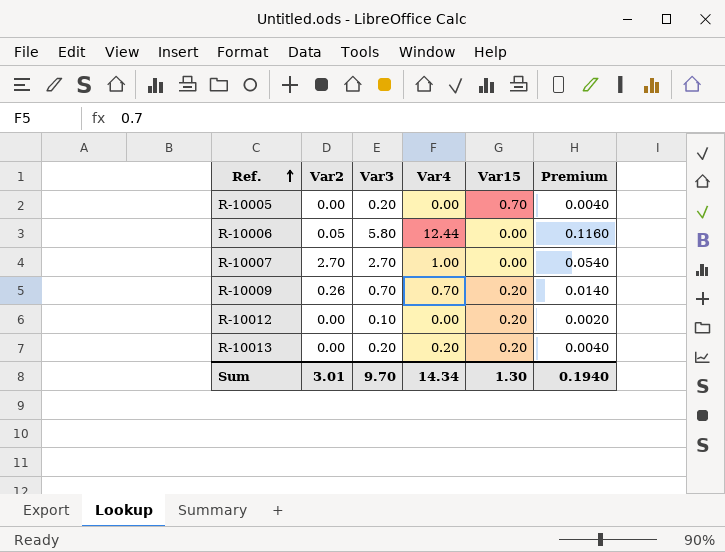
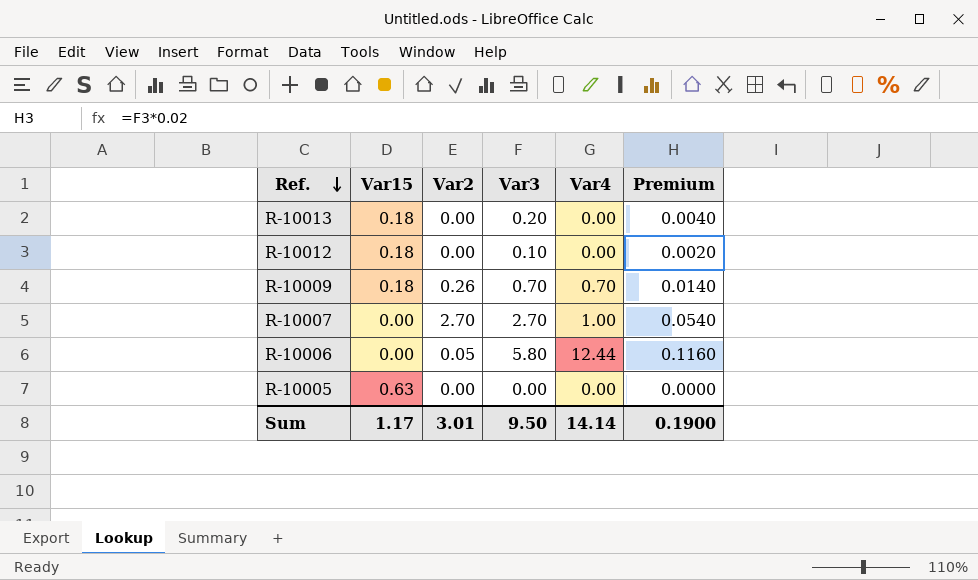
row order: Ref. ascending -> Ref. descending
column Var15 | position: 5 -> 2
R-10013 | Var15: 0.20 -> 0.18
R-10013 | Var4: 0.20 -> 0.00
R-10012 | Var15: 0.20 -> 0.18
R-10009 | Var15: 0.20 -> 0.18
R-10005 | Var15: 0.70 -> 0.63
R-10005 | Var3: 0.20 -> 0.00
R-10005 | Premium: 0.0040 -> 0.0000
Sum | Var15: 1.30 -> 1.17
Sum | Var3: 9.70 -> 9.50
Sum | Var4: 14.34 -> 14.14
Sum | Premium: 0.1940 -> 0.1900

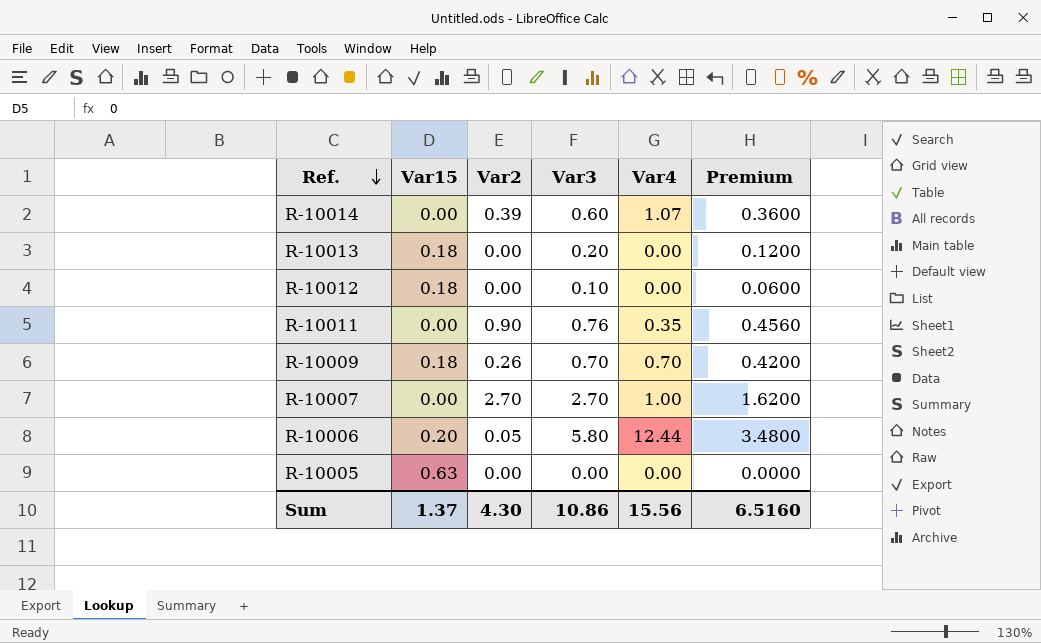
column Premium | formula: [Var3] * 0.02 -> [Var3] * 0.6
row R-10014: none -> 0.00 | 0.39 | 0.60 | 1.07 | 0.3600
row R-10011: none -> 0.00 | 0.90 | 0.76 | 0.35 | 0.4560
R-10006 | Var15: 0.00 -> 0.20
Sum | Var15: 1.17 -> 1.37
Sum | Var2: 3.01 -> 4.30
Sum | Var3: 9.50 -> 10.86
Sum | Var4: 14.14 -> 15.56
Sum | Premium: 0.1900 -> 6.5160

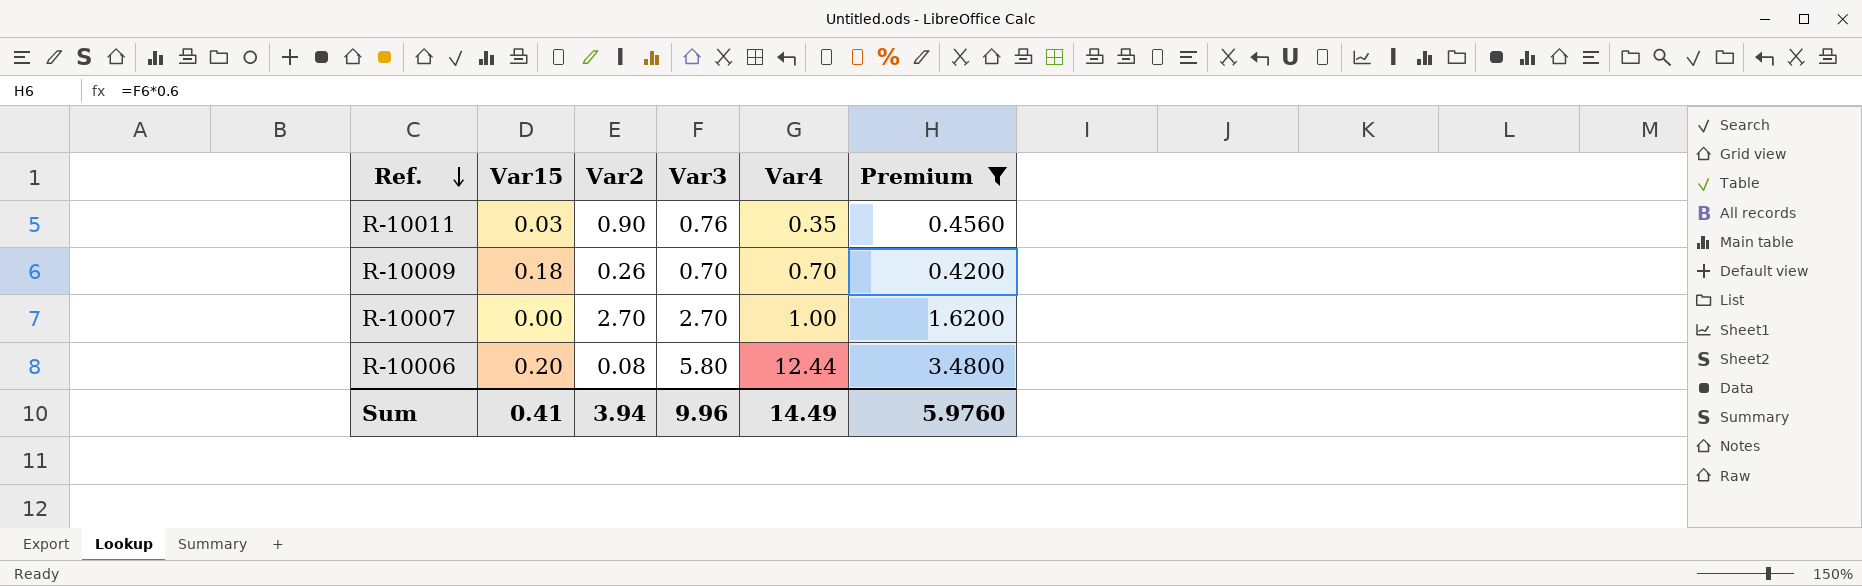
filter: none -> Premium >= 0.4200
R-10011 | Var15: 0.00 -> 0.03
R-10006 | Var2: 0.05 -> 0.08
Sum | Var15: 1.37 -> 0.41
Sum | Var2: 4.30 -> 3.94
Sum | Var3: 10.86 -> 9.96
Sum | Var4: 15.56 -> 14.49
Sum | Premium: 6.5160 -> 5.9760

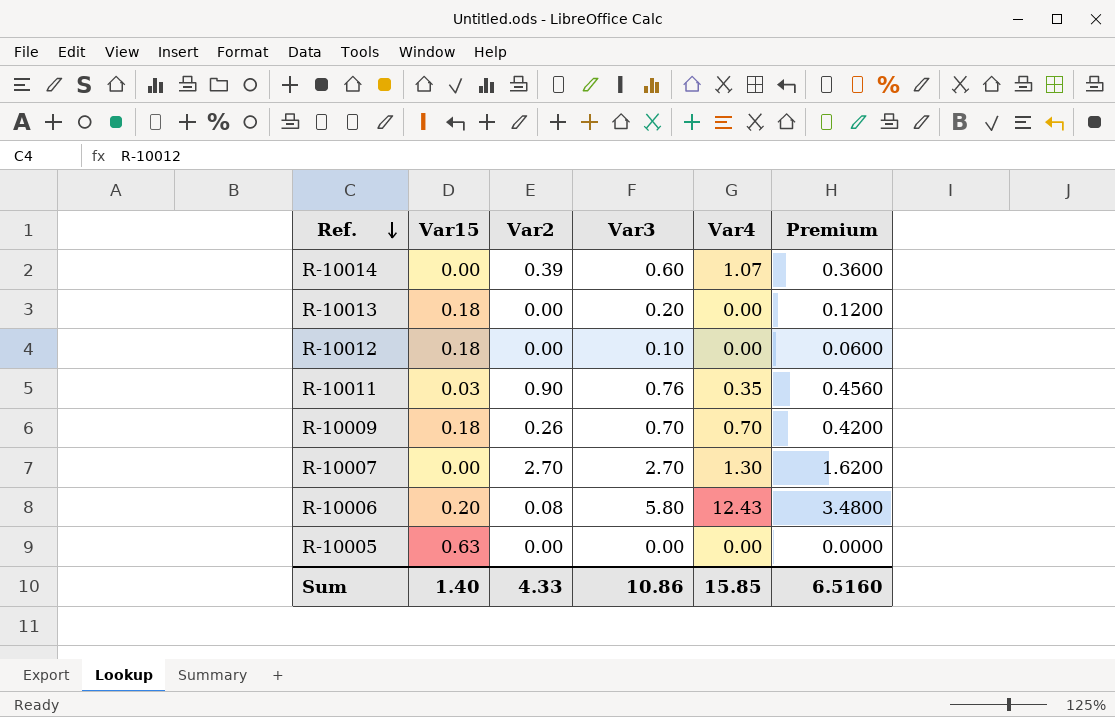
filter: Premium >= 0.4200 -> none
R-10007 | Var4: 1.00 -> 1.30
R-10006 | Var4: 12.44 -> 12.43
Sum | Var15: 0.41 -> 1.40
Sum | Var2: 3.94 -> 4.33
Sum | Var3: 9.96 -> 10.86
Sum | Var4: 14.49 -> 15.85
Sum | Premium: 5.9760 -> 6.5160

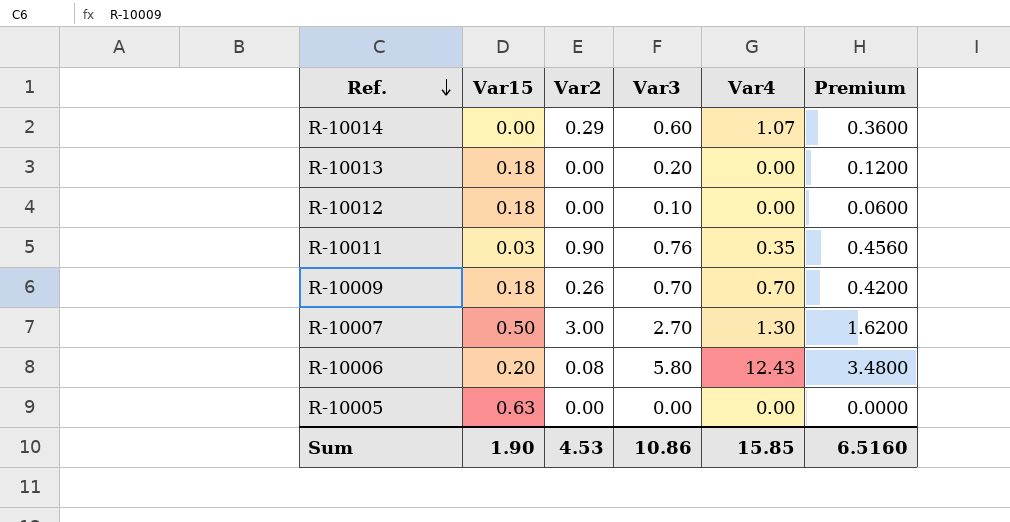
R-10014 | Var2: 0.39 -> 0.29
R-10007 | Var15: 0.00 -> 0.50
R-10007 | Var2: 2.70 -> 3.00
Sum | Var15: 1.40 -> 1.90
Sum | Var2: 4.33 -> 4.53

